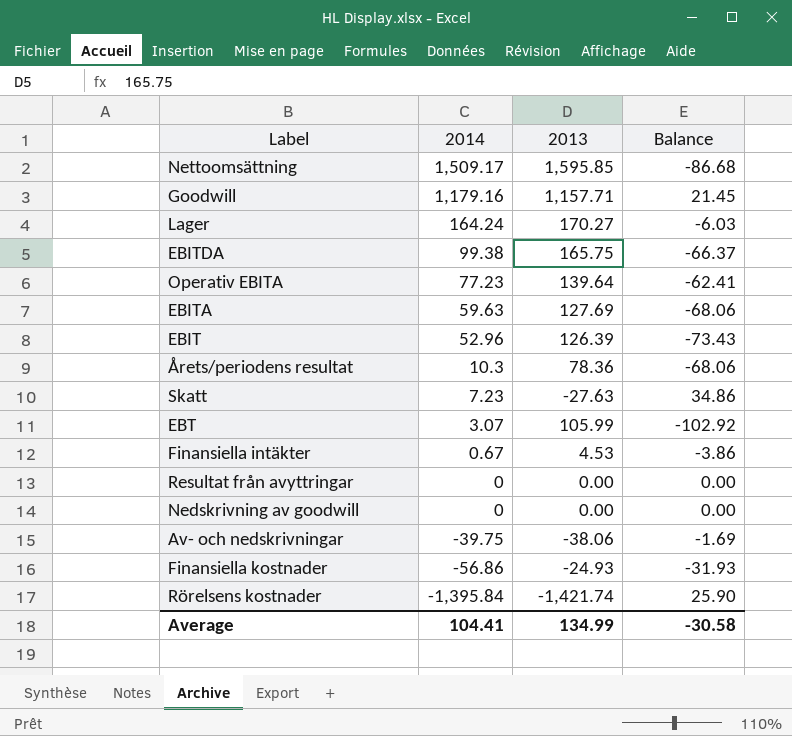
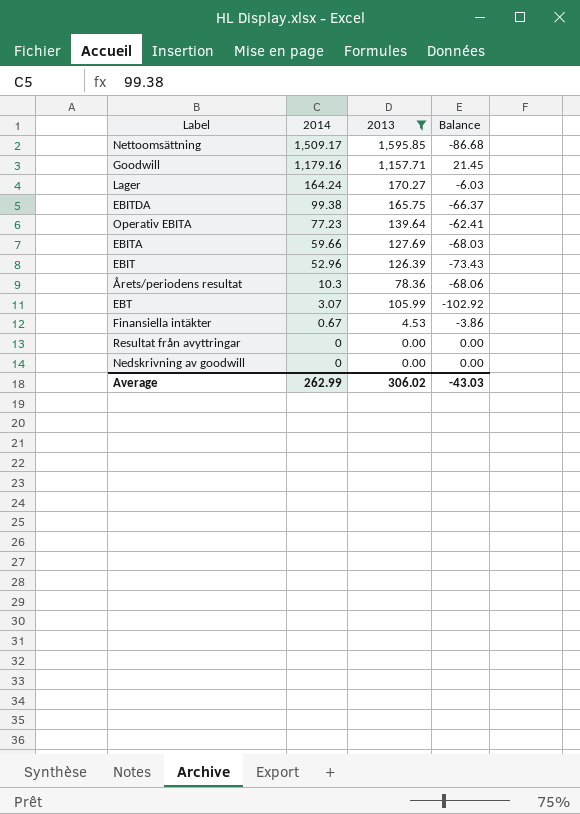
filter: none -> 2013 >= 0.00
EBITA | 2014: 59.63 -> 59.66
EBITA | Balance: -68.06 -> -68.03
Average | 2014: 104.41 -> 262.99
Average | 2013: 134.99 -> 306.02
Average | Balance: -30.58 -> -43.03

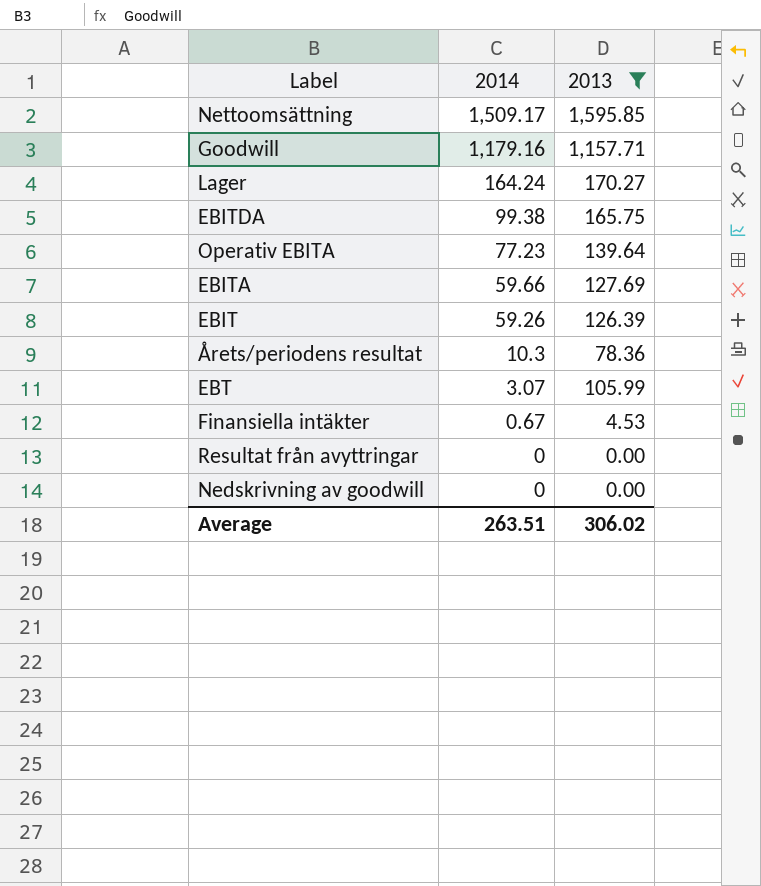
column Balance | formula: [2014] - [2013] -> none
EBIT | 2014: 52.96 -> 59.26
Average | 2014: 262.99 -> 263.51

